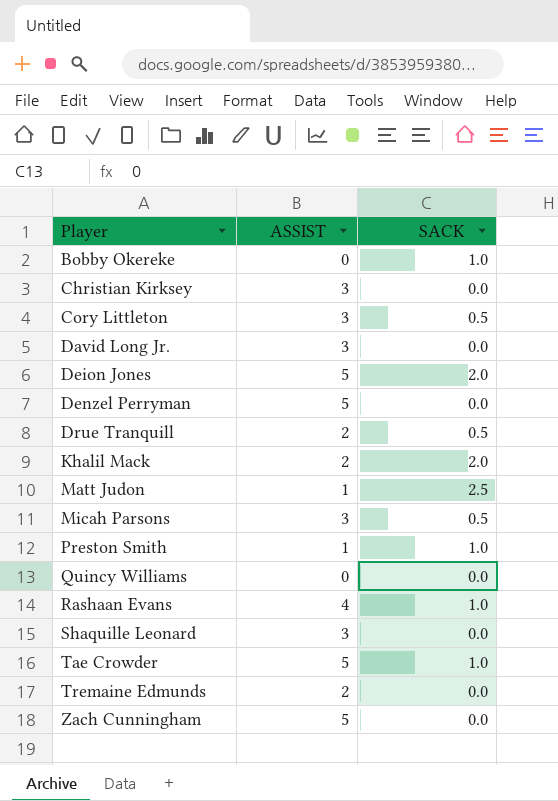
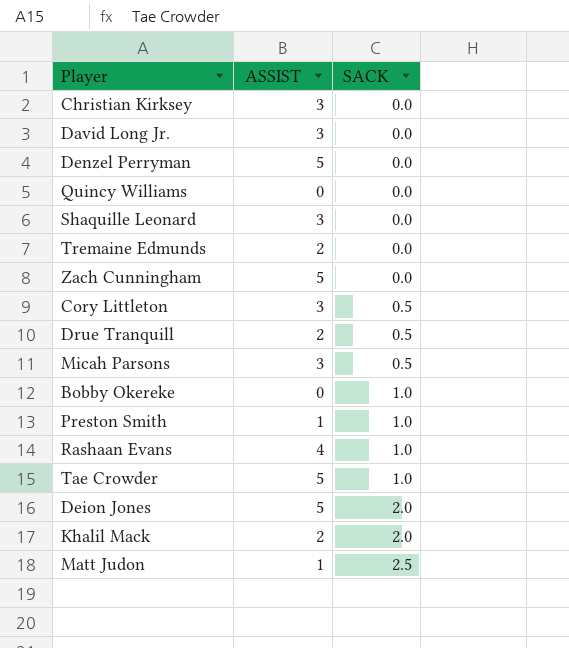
row order: Player ascending -> SACK ascending

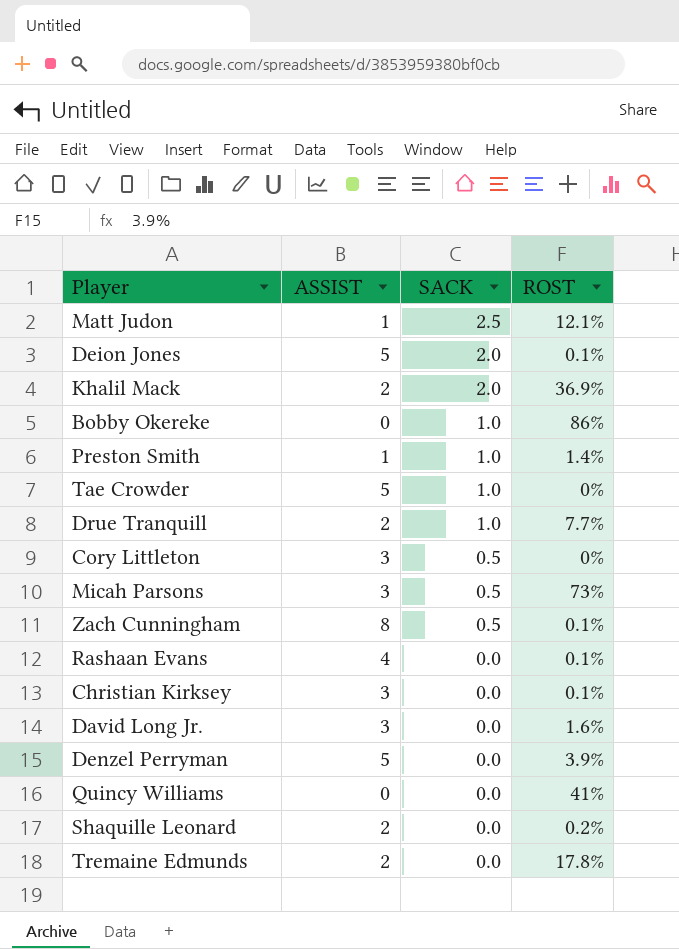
row order: SACK ascending -> SACK descending
column ROST | position: none -> 4
Drue Tranquill | SACK: 0.5 -> 1.0
Zach Cunningham | ASSIST: 5 -> 8
Zach Cunningham | SACK: 0.0 -> 0.5
Rashaan Evans | SACK: 1.0 -> 0.0
Shaquille Leonard | ASSIST: 3 -> 2

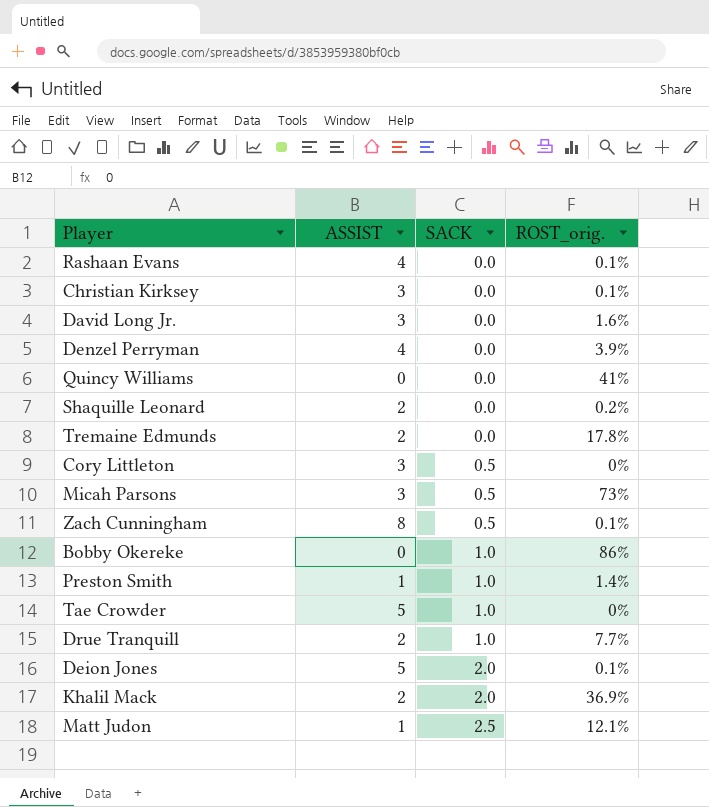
row order: SACK descending -> SACK ascending
column name: ROST -> ROST_orig.
Denzel Perryman | ASSIST: 5 -> 4

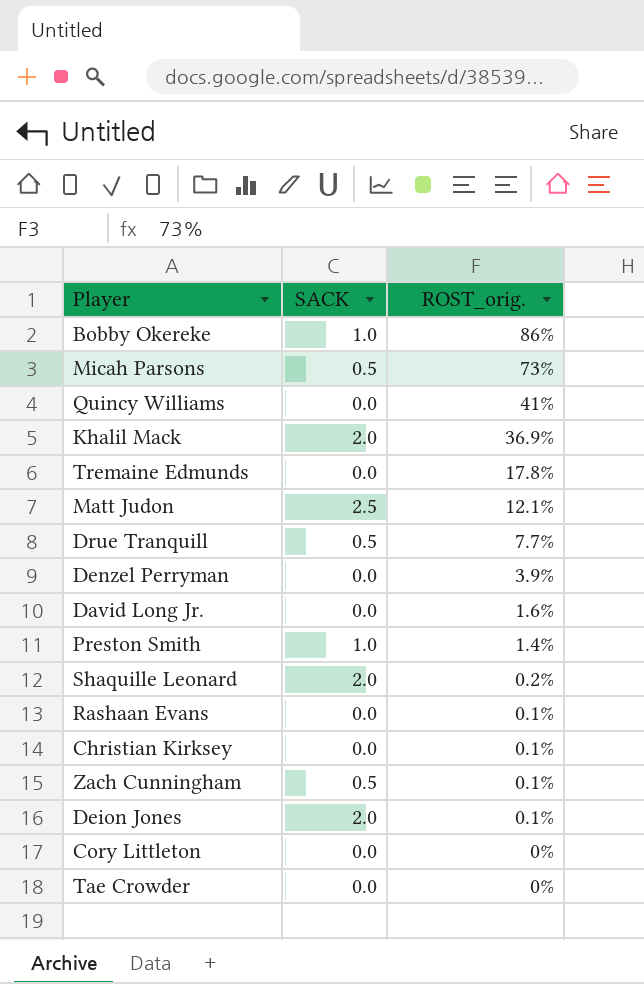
row order: SACK ascending -> ROST_orig. descending
column ASSIST | position: 2 -> none
Drue Tranquill | SACK: 1.0 -> 0.5
Shaquille Leonard | SACK: 0.0 -> 2.0
Cory Littleton | SACK: 0.5 -> 0.0
Tae Crowder | SACK: 1.0 -> 0.0

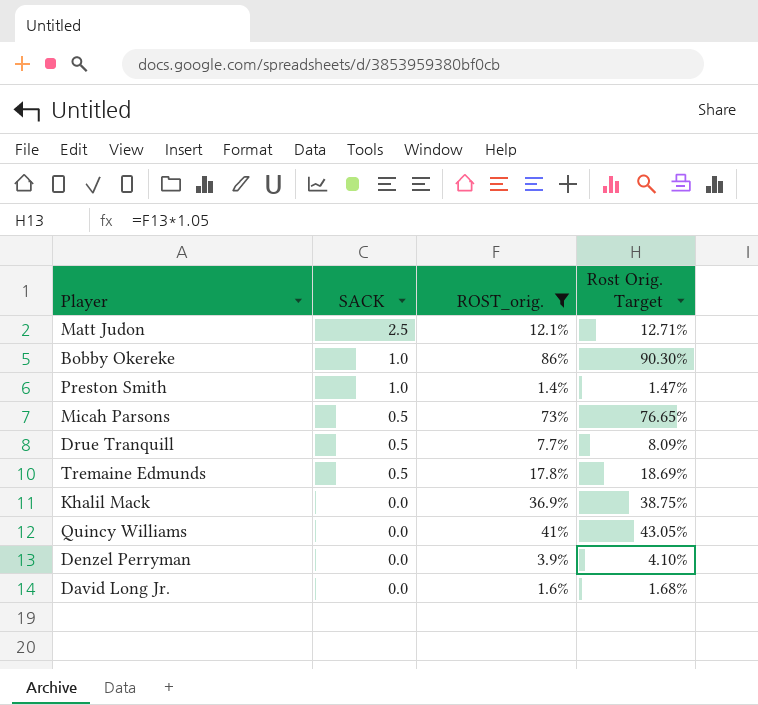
filter: none -> ROST_orig. >= 1.4%
row order: ROST_orig. descending -> SACK descending
column Rost Orig. Target | formula: none -> [ROST_orig.] * 1.05
Tremaine Edmunds | SACK: 0.0 -> 0.5
Khalil Mack | SACK: 2.0 -> 0.0

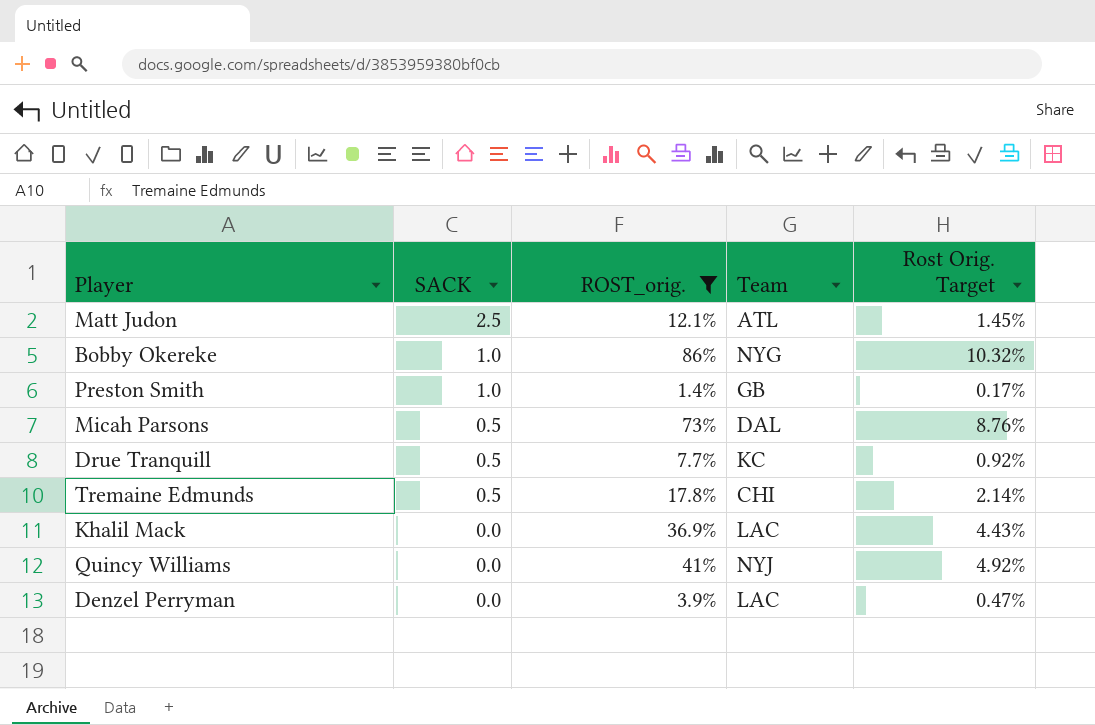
column Team | position: none -> 4
column Rost Orig. Target | formula: [ROST_orig.] * 1.05 -> [ROST_orig.] * 0.12
row David Long Jr.: 0.0 | 1.6% | 1.68% -> none

